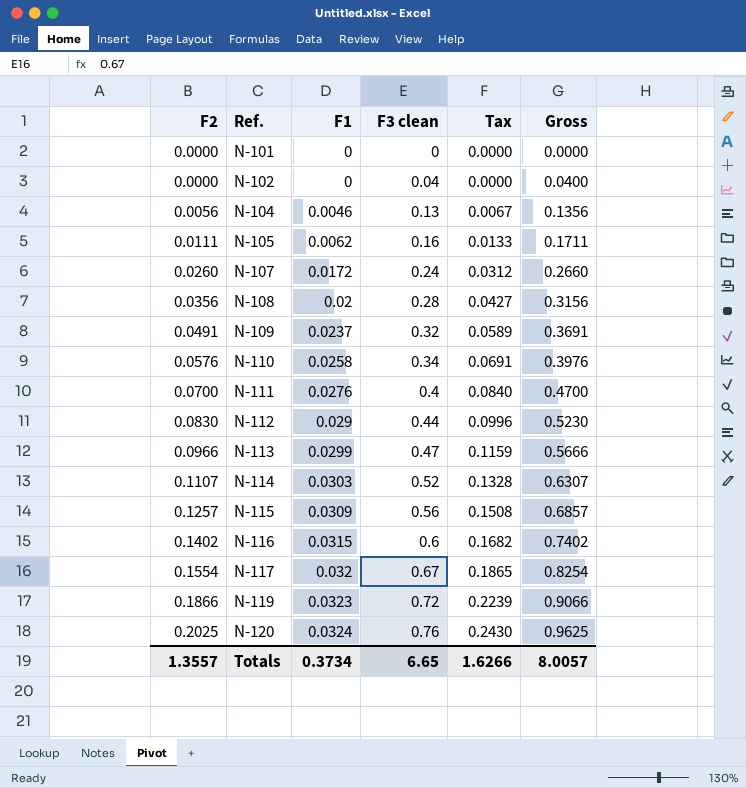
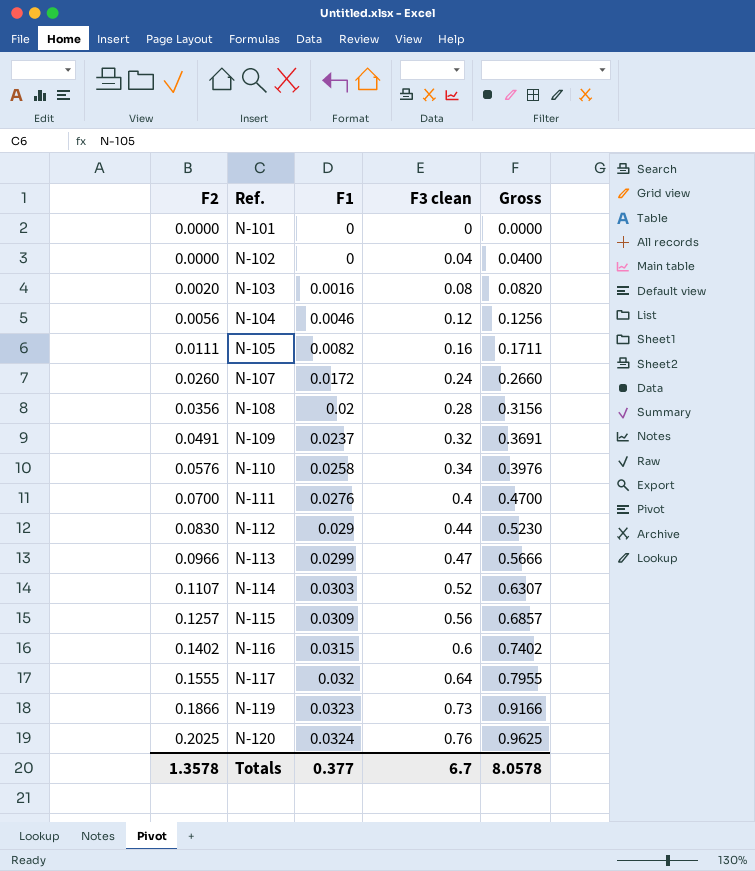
column Tax | formula: [F2] * 1.2 -> none
row N-103: none -> 0.0020 | 0.0016 | 0.08 | 0.0820
N-104 | F3 clean: 0.13 -> 0.12
N-104 | Gross: 0.1356 -> 0.1256
N-105 | F1: 0.0062 -> 0.0082
N-117 | F2: 0.1554 -> 0.1555
N-117 | F3 clean: 0.67 -> 0.64
N-117 | Gross: 0.8254 -> 0.7955
N-119 | F3 clean: 0.72 -> 0.73
N-119 | Gross: 0.9066 -> 0.9166
Totals | F2: 1.3557 -> 1.3578
Totals | F1: 0.3734 -> 0.377
Totals | F3 clean: 6.65 -> 6.7
Totals | Gross: 8.0057 -> 8.0578

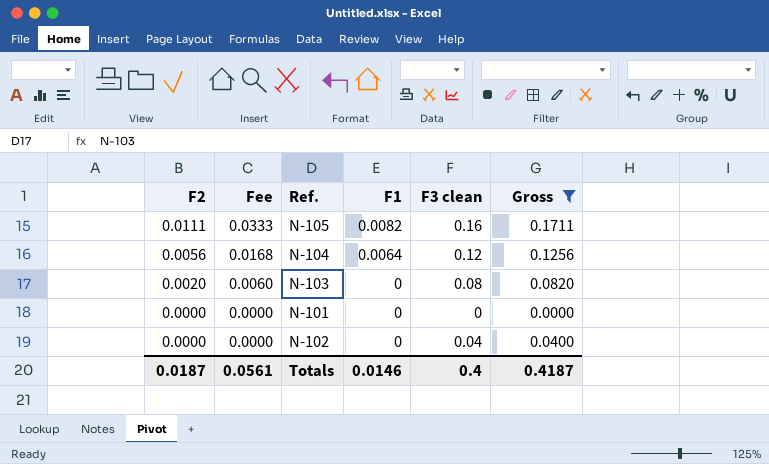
filter: none -> Gross <= 0.1711
row order: F2 ascending -> F2 descending
column Fee | formula: none -> [F2] * 3
N-104 | F1: 0.0046 -> 0.0064
N-103 | F1: 0.0016 -> 0
Totals | F2: 1.3578 -> 0.0187
Totals | F1: 0.377 -> 0.0146
Totals | F3 clean: 6.7 -> 0.4
Totals | Gross: 8.0578 -> 0.4187

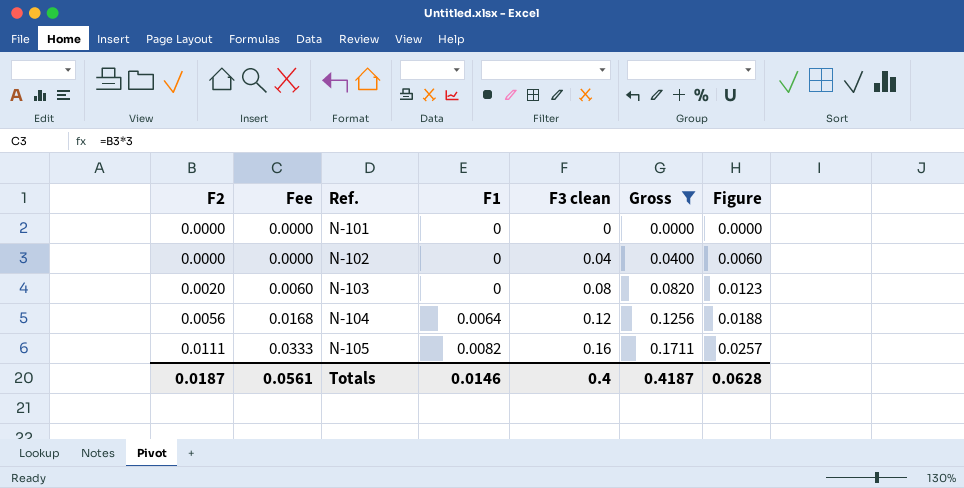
row order: F2 descending -> F2 ascending
column Figure | formula: none -> [Gross] * 0.15

